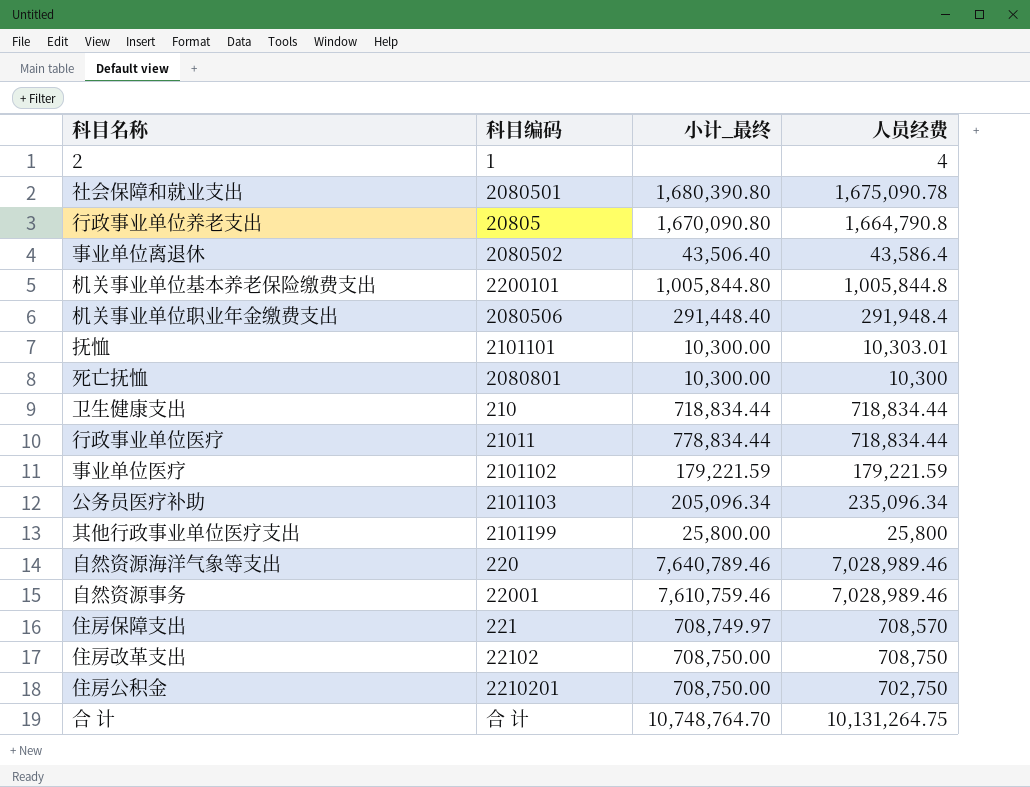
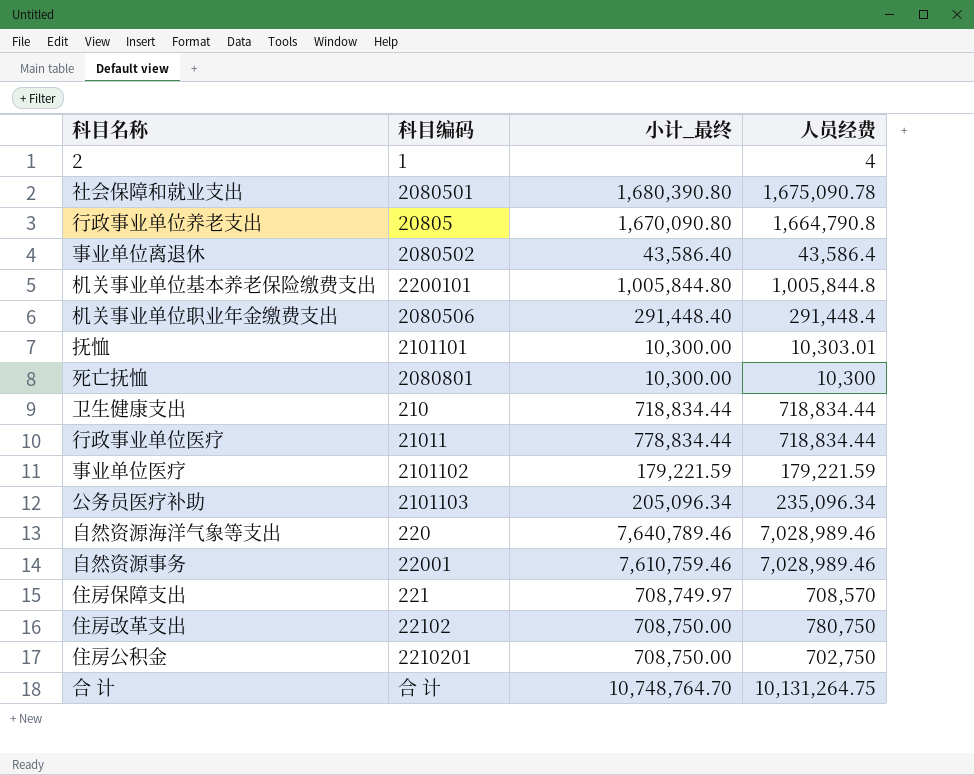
row 其他行政事业单位医疗支出: 2101199 | 25,800.00 | 25,800 -> none
事业单位离退休 | 小计_最终: 43,506.40 -> 43,586.40
机关事业单位职业年金缴费支出 | 人员经费: 291,948.4 -> 291,448.4
住房改革支出 | 人员经费: 708,750 -> 780,750

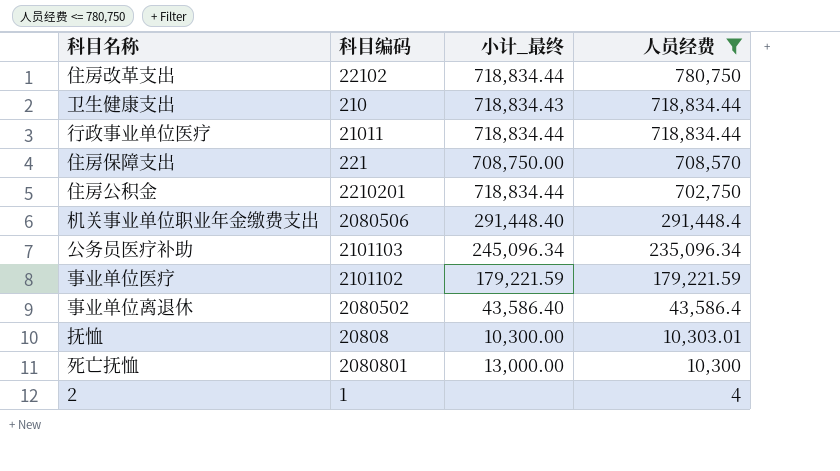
filter: none -> 人员经费 <= 780,750
row order: none -> 人员经费 descending
住房改革支出 | 小计_最终: 708,750.00 -> 718,834.44
卫生健康支出 | 小计_最终: 718,834.44 -> 718,834.43
行政事业单位医疗 | 小计_最终: 778,834.44 -> 718,834.44
住房保障支出 | 小计_最终: 708,749.97 -> 708,750.00
住房公积金 | 小计_最终: 708,750.00 -> 718,834.44
公务员医疗补助 | 小计_最终: 205,096.34 -> 245,096.34
抚恤 | 科目编码: 2101101 -> 20808
死亡抚恤 | 小计_最终: 10,300.00 -> 13,000.00

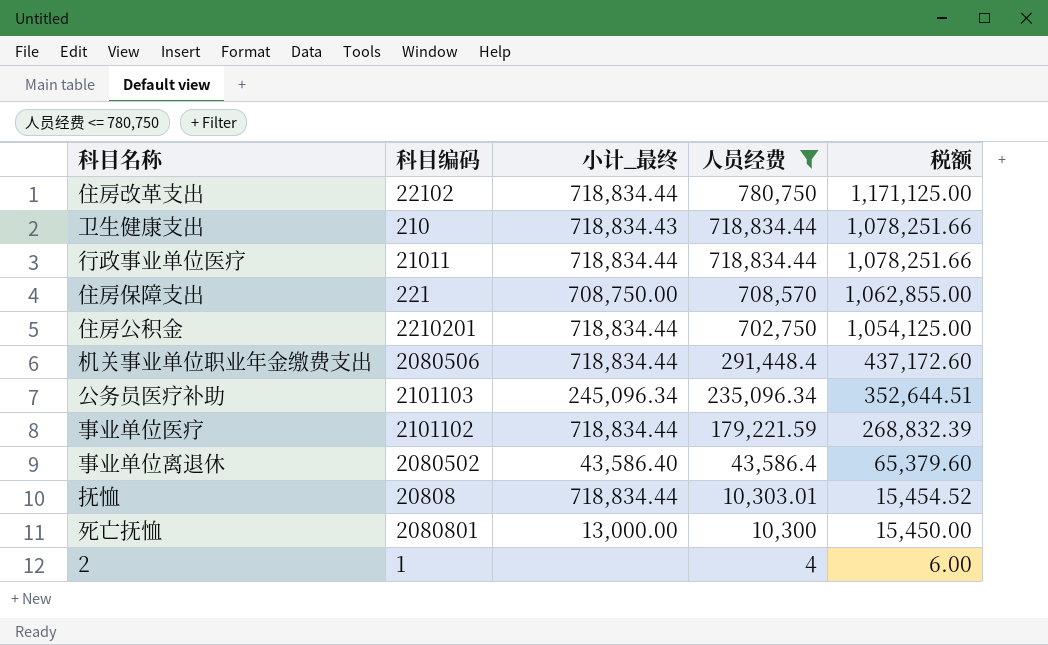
column 税额 | formula: none -> [人员经费] * 1.5
机关事业单位职业年金缴费支出 | 小计_最终: 291,448.40 -> 718,834.44
事业单位医疗 | 小计_最终: 179,221.59 -> 718,834.44
抚恤 | 小计_最终: 10,300.00 -> 718,834.44

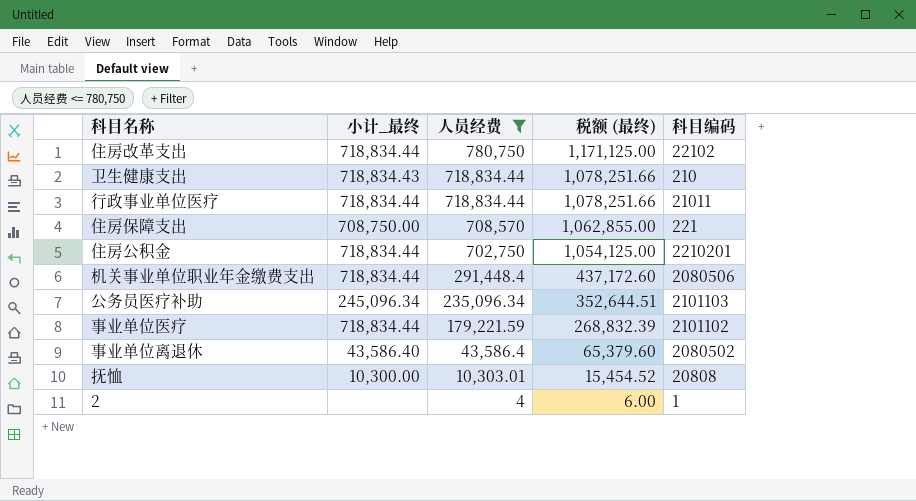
column name: 税额 -> 税额 (最终)
column 科目编码 | position: 2 -> 5
row 死亡抚恤: 2080801 | 13,000.00 | 10,300 | 15,450.00 -> none
抚恤 | 小计_最终: 718,834.44 -> 10,300.00

